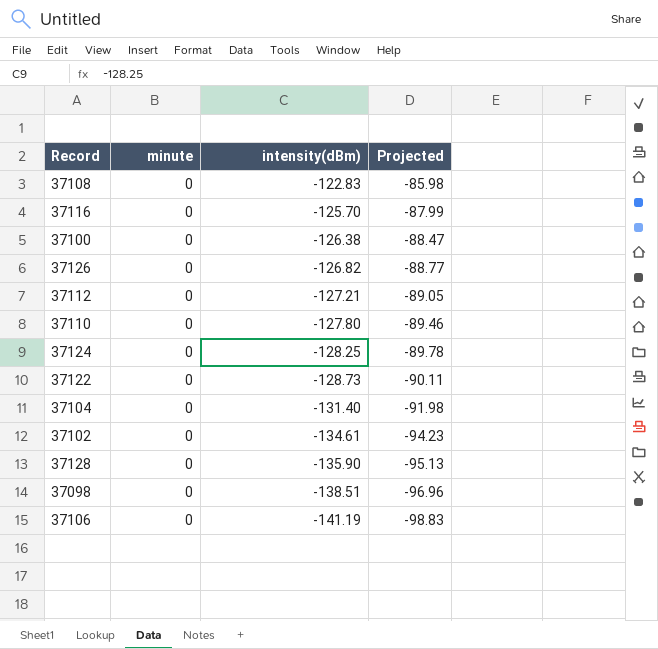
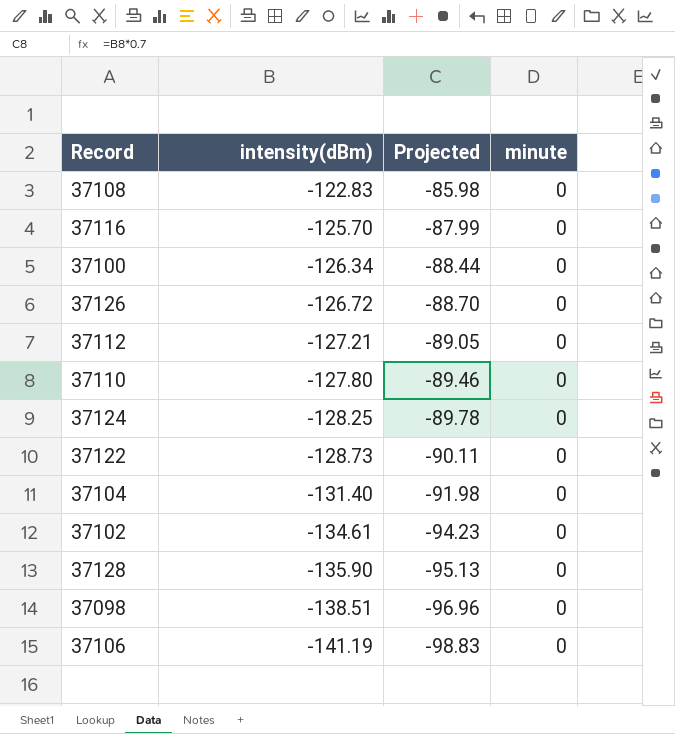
column minute | position: 2 -> 4
37100 | intensity(dBm): -126.38 -> -126.34
37100 | Projected: -88.47 -> -88.44
37126 | intensity(dBm): -126.82 -> -126.72
37126 | Projected: -88.77 -> -88.70

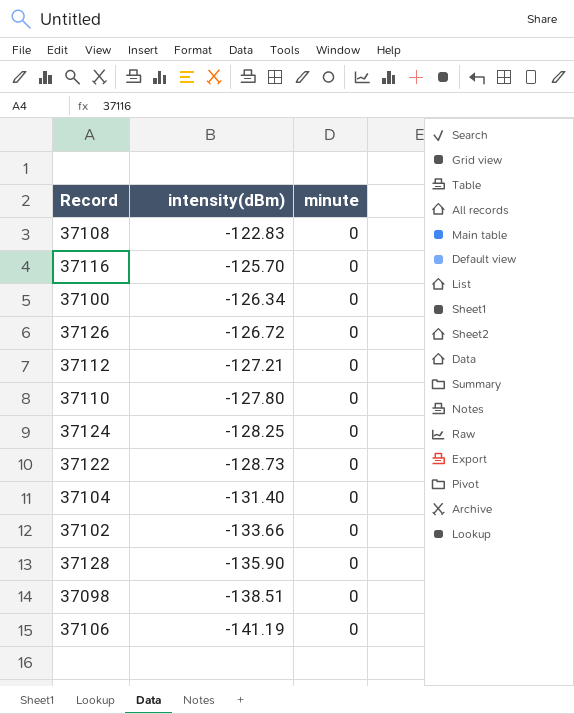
column Projected | formula: [intensity(dBm)] * 0.7 -> none
37102 | intensity(dBm): -134.61 -> -133.66

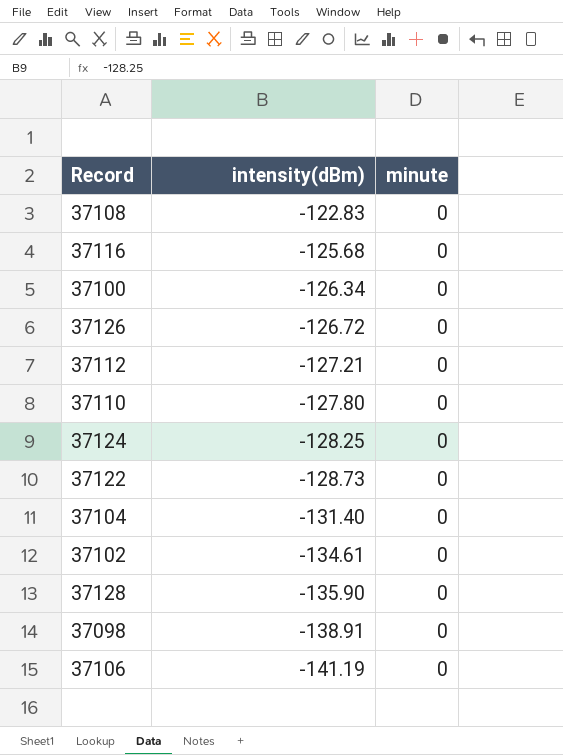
37116 | intensity(dBm): -125.70 -> -125.68
37102 | intensity(dBm): -133.66 -> -134.61
37098 | intensity(dBm): -138.51 -> -138.91

